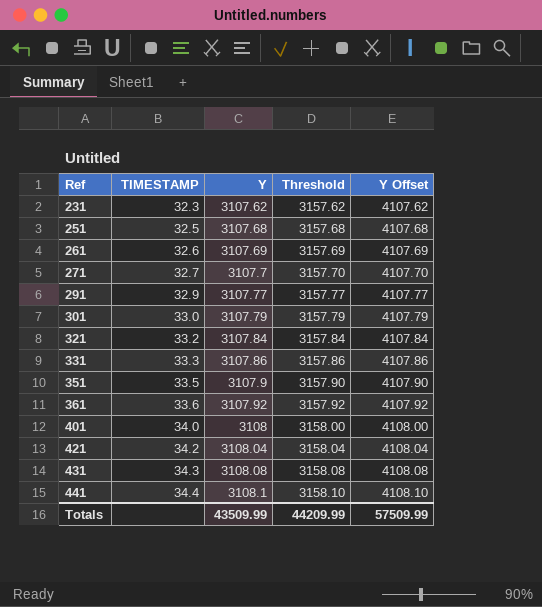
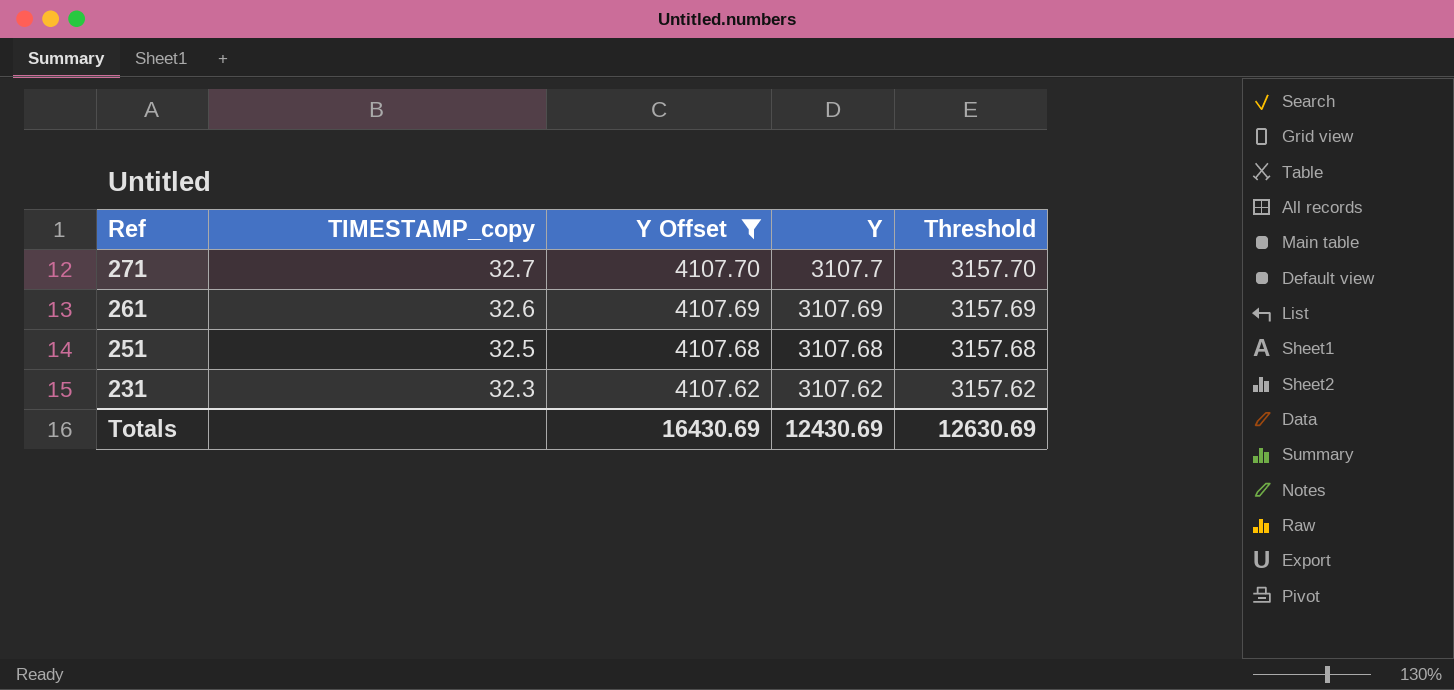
filter: none -> Y Offset <= 4107.70
row order: Ref ascending -> Ref descending
column name: TIMESTAMP -> TIMESTAMP_copy
column Y Offset | position: 5 -> 3
Totals | Y Offset: 57509.99 -> 16430.69
Totals | Y: 43509.99 -> 12430.69
Totals | Threshold: 44209.99 -> 12630.69

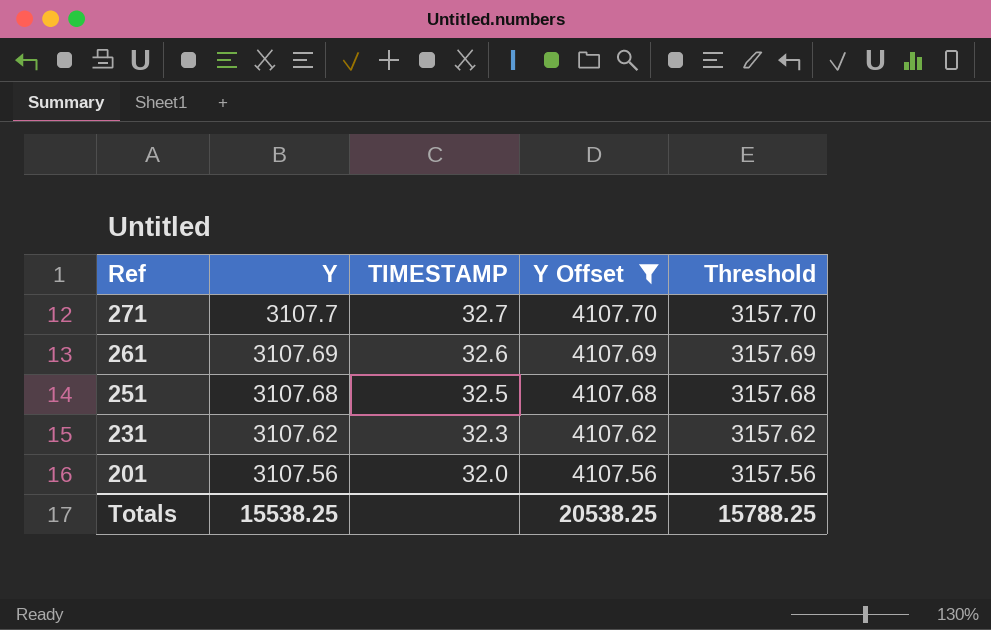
column Y | position: 4 -> 2
column name: TIMESTAMP_copy -> TIMESTAMP
row 201: none -> 3107.56 | 32.0 | 4107.56 | 3157.56
Totals | Y: 12430.69 -> 15538.25
Totals | Y Offset: 16430.69 -> 20538.25
Totals | Threshold: 12630.69 -> 15788.25

